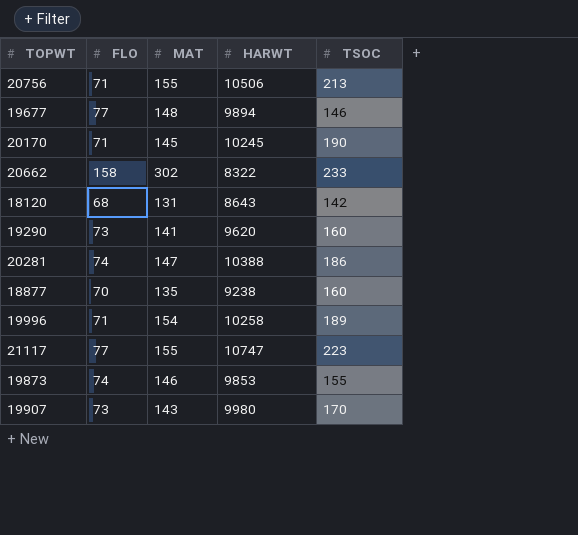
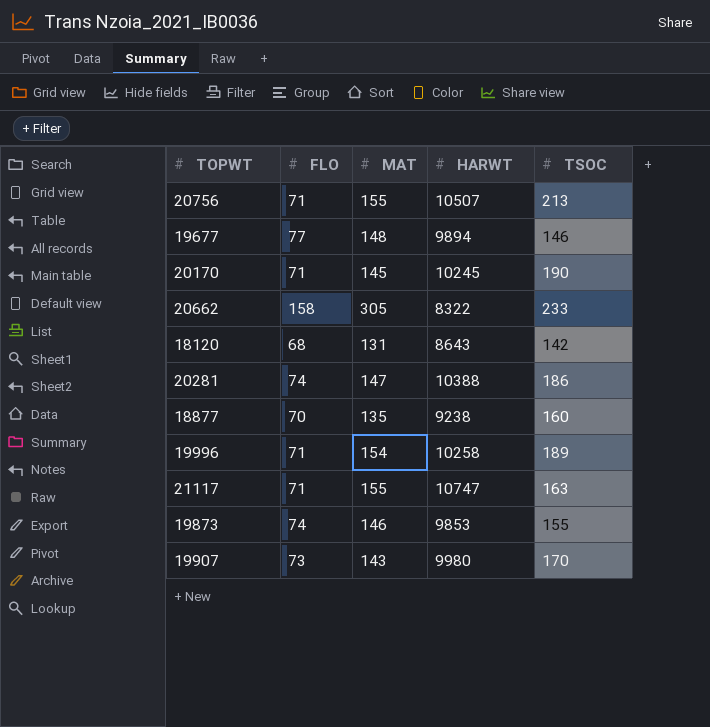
row 19290: 73 | 141 | 9620 | 160 -> none
20756 | HARWT: 10506 -> 10507
20662 | MAT: 302 -> 305
21117 | FLO: 77 -> 71
21117 | TSOC: 223 -> 163

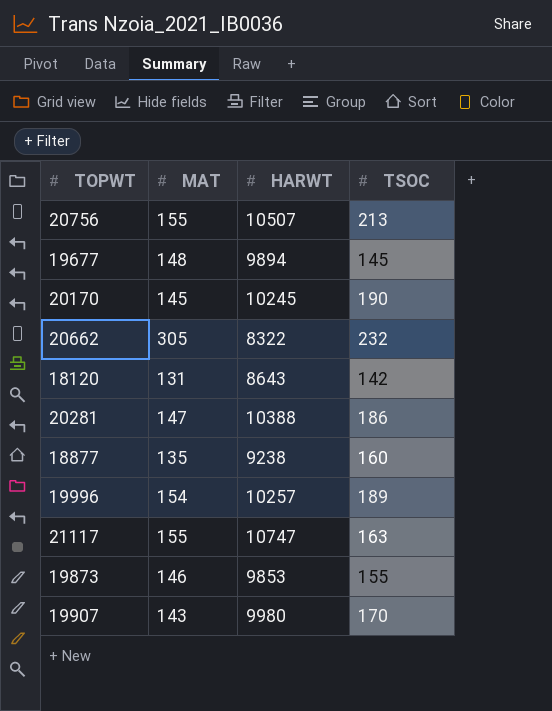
column FLO | position: 2 -> none
19677 | TSOC: 146 -> 145
20662 | TSOC: 233 -> 232
19996 | HARWT: 10258 -> 10257

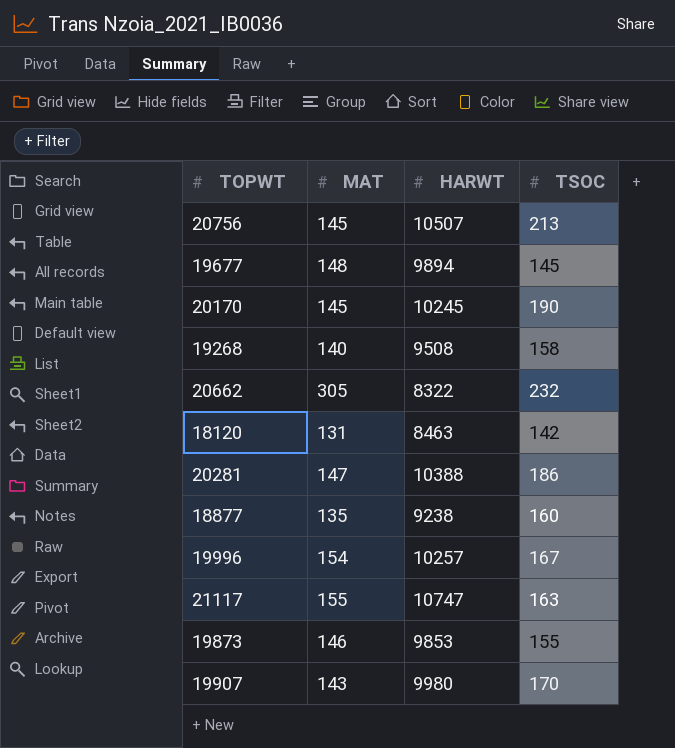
20756 | MAT: 155 -> 145
row 19268: none -> 140 | 9508 | 158
18120 | HARWT: 8643 -> 8463
19996 | TSOC: 189 -> 167

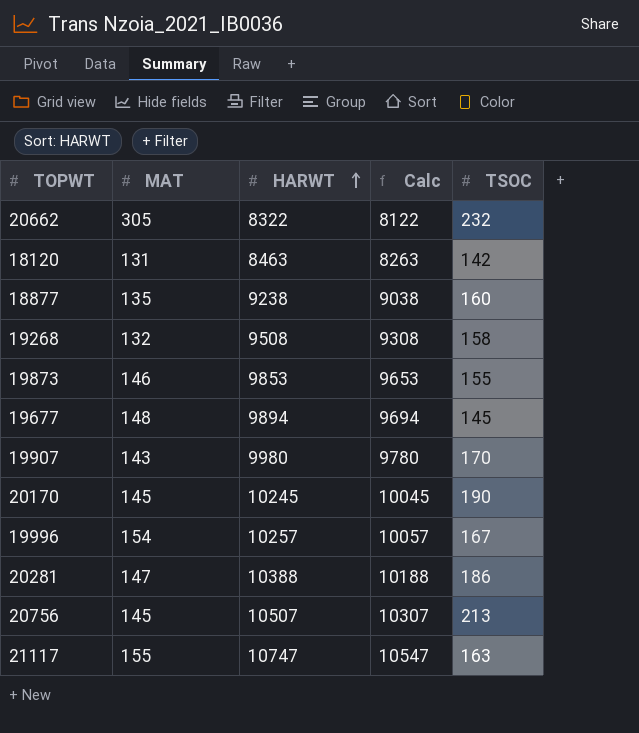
row order: none -> HARWT ascending
column Calc | formula: none -> [HARWT] - 200
19268 | MAT: 140 -> 132

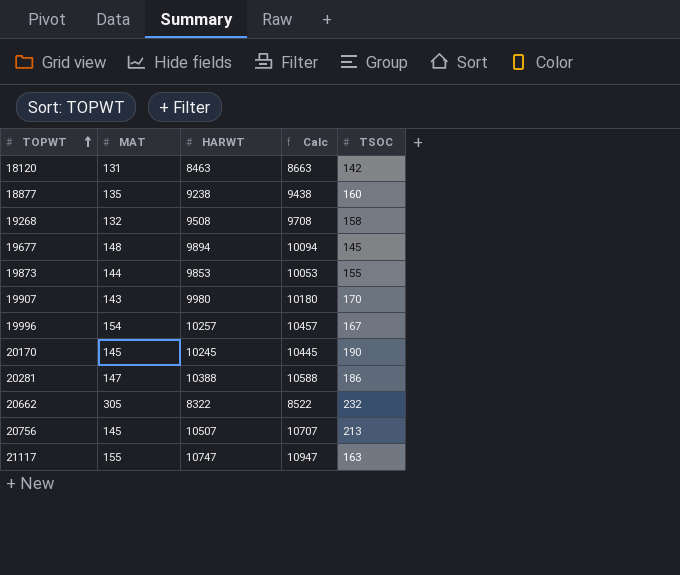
row order: HARWT ascending -> TOPWT ascending
column Calc | formula: [HARWT] - 200 -> [HARWT] + 200
19873 | MAT: 146 -> 144

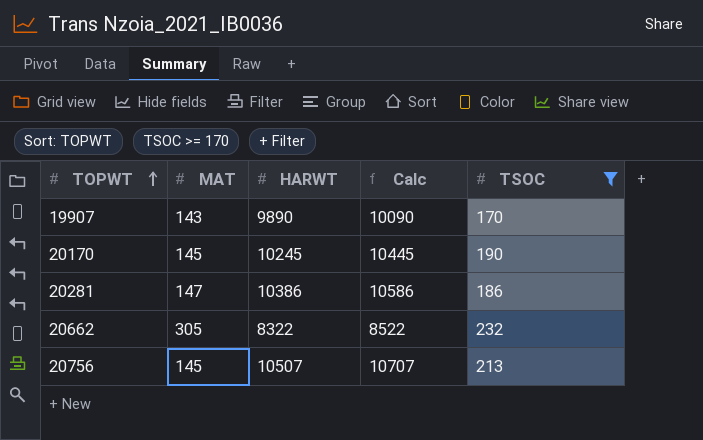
filter: none -> TSOC >= 170
19907 | HARWT: 9980 -> 9890
19907 | Calc: 10180 -> 10090
20281 | HARWT: 10388 -> 10386
20281 | Calc: 10588 -> 10586

